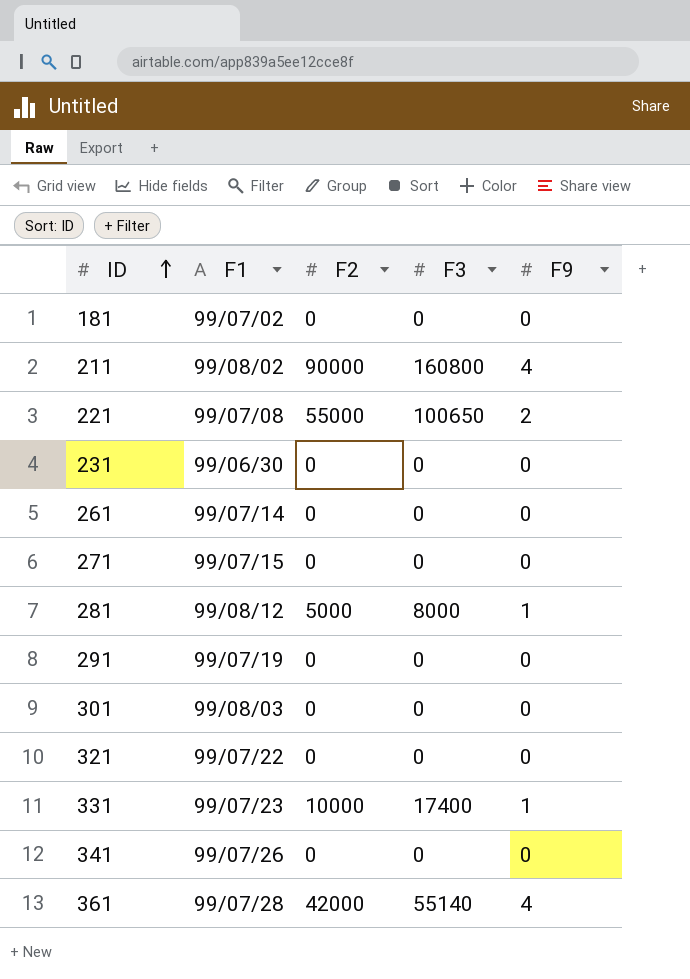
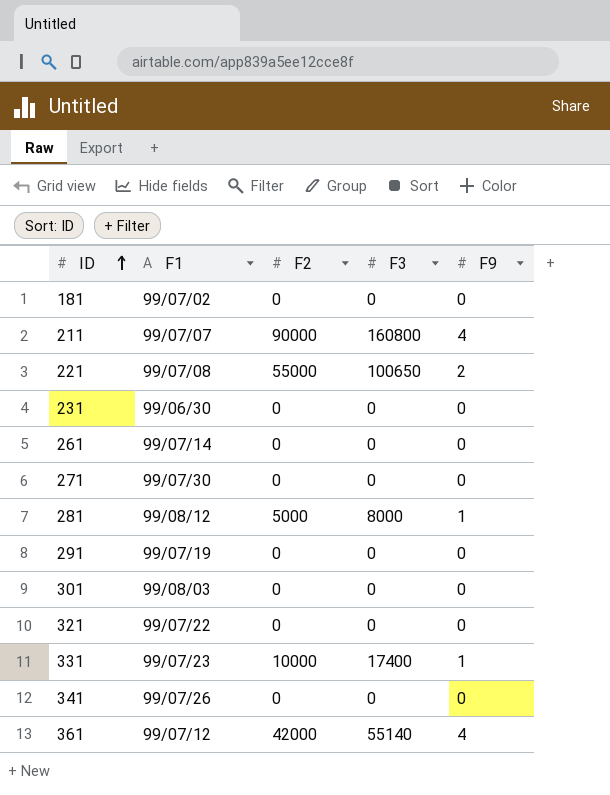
211 | F1: 99/08/02 -> 99/07/07
271 | F1: 99/07/15 -> 99/07/30
361 | F1: 99/07/28 -> 99/07/12

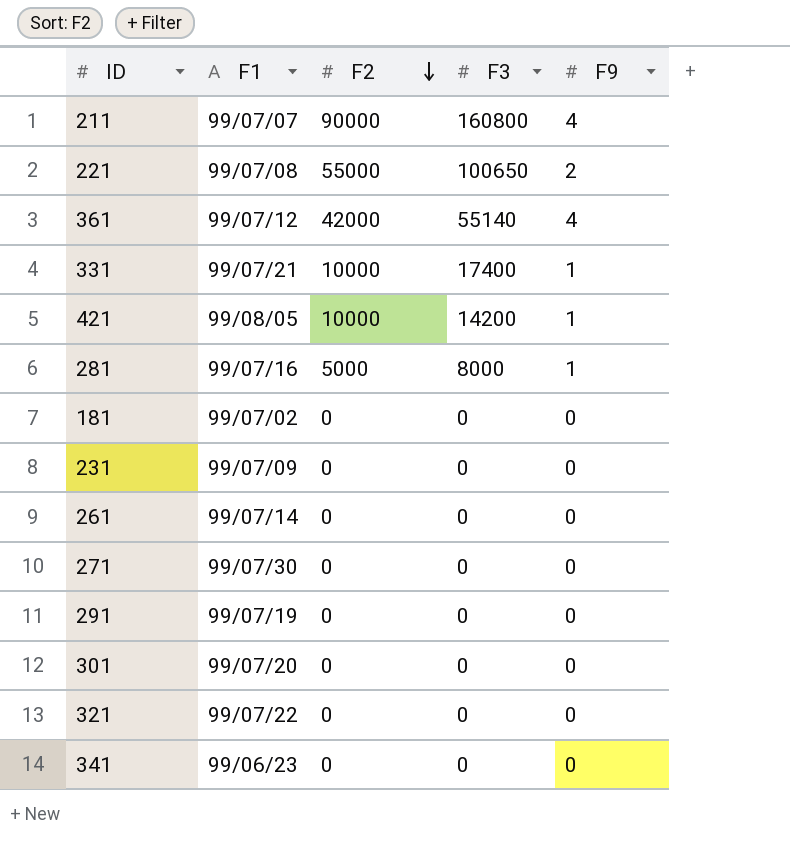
row order: ID ascending -> F2 descending
331 | F1: 99/07/23 -> 99/07/21
row 421: none -> 99/08/05 | 10000 | 14200 | 1
281 | F1: 99/08/12 -> 99/07/16
231 | F1: 99/06/30 -> 99/07/09
301 | F1: 99/08/03 -> 99/07/20
341 | F1: 99/07/26 -> 99/06/23

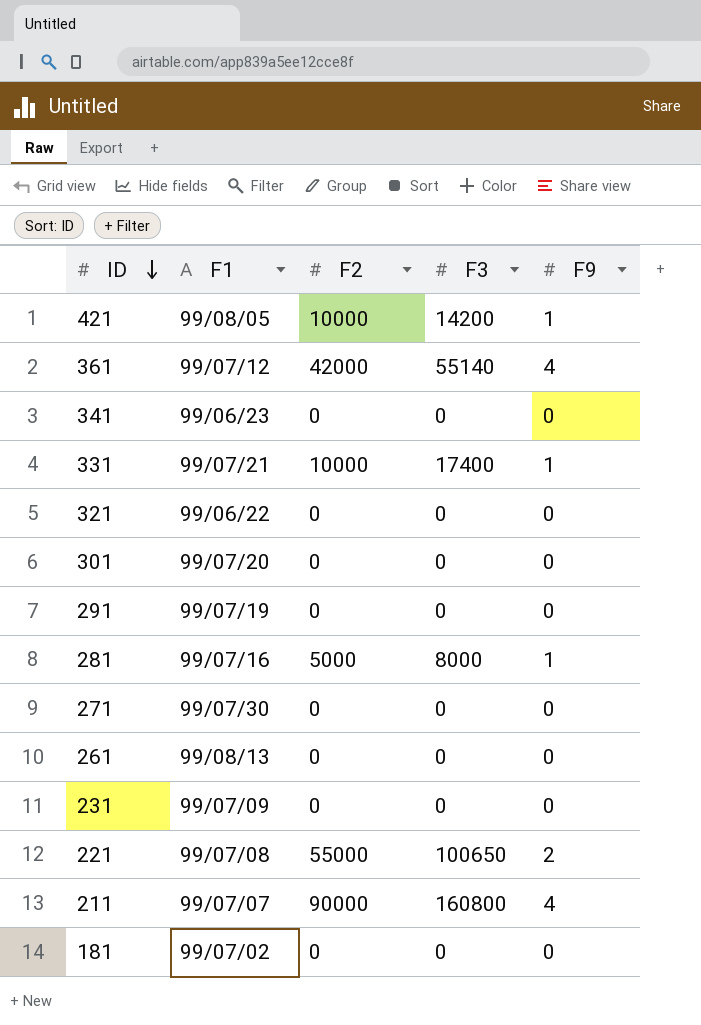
row order: F2 descending -> ID descending
321 | F1: 99/07/22 -> 99/06/22
261 | F1: 99/07/14 -> 99/08/13

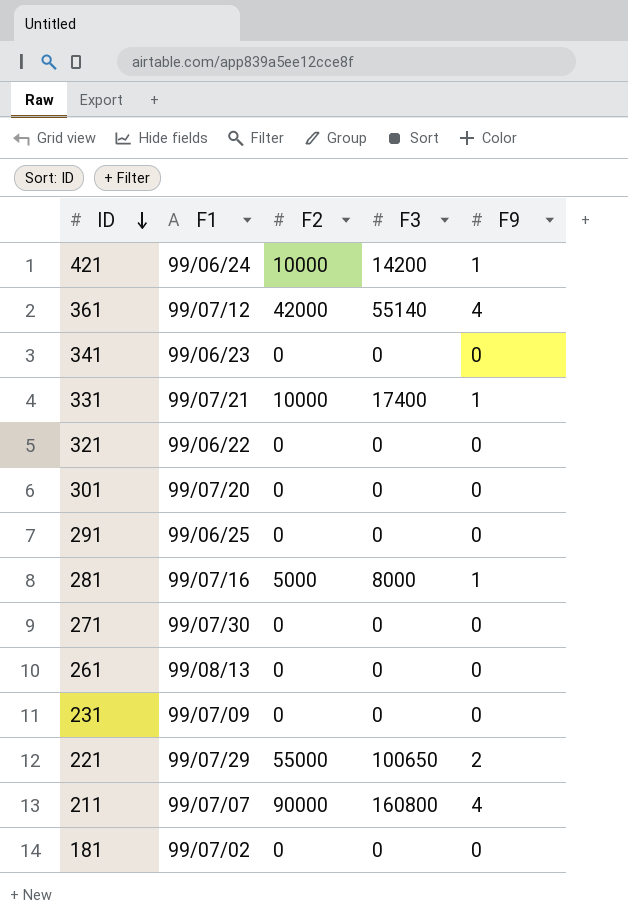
421 | F1: 99/08/05 -> 99/06/24
291 | F1: 99/07/19 -> 99/06/25
221 | F1: 99/07/08 -> 99/07/29

